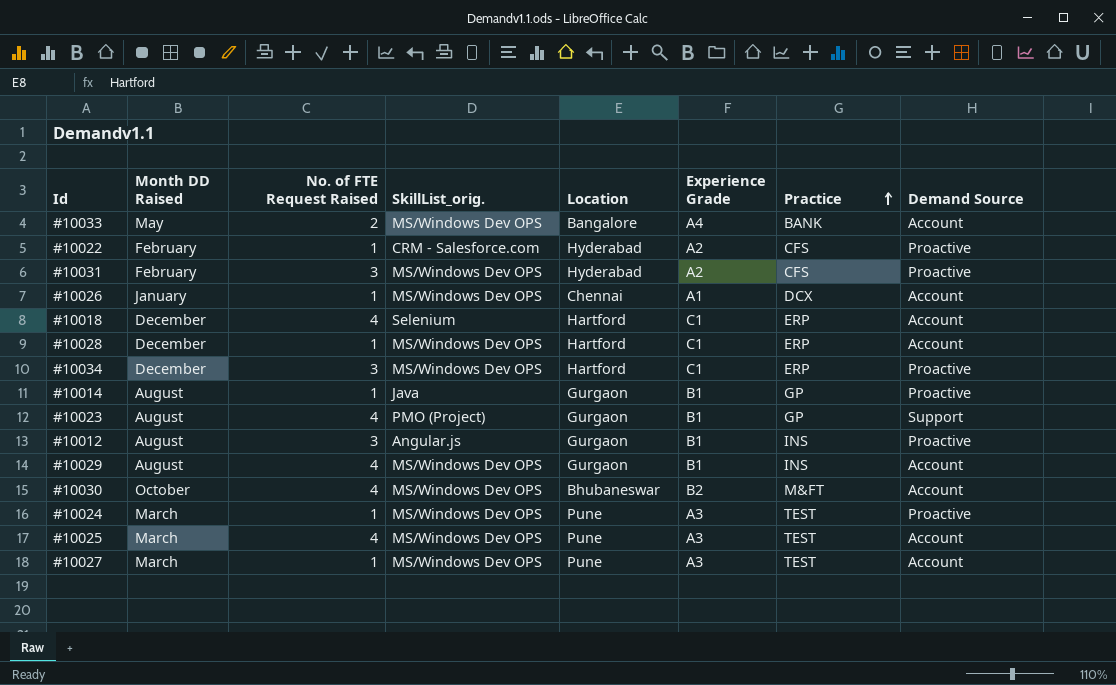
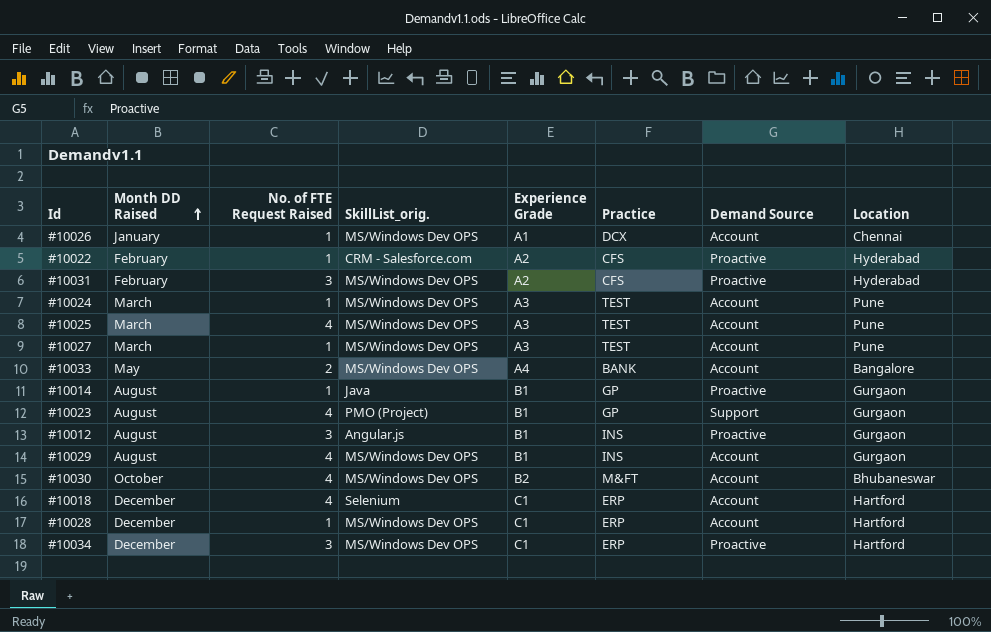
row order: Practice ascending -> Month DD Raised ascending
column Location | position: 5 -> 8
#10024 | Demand Source: Proactive -> Account

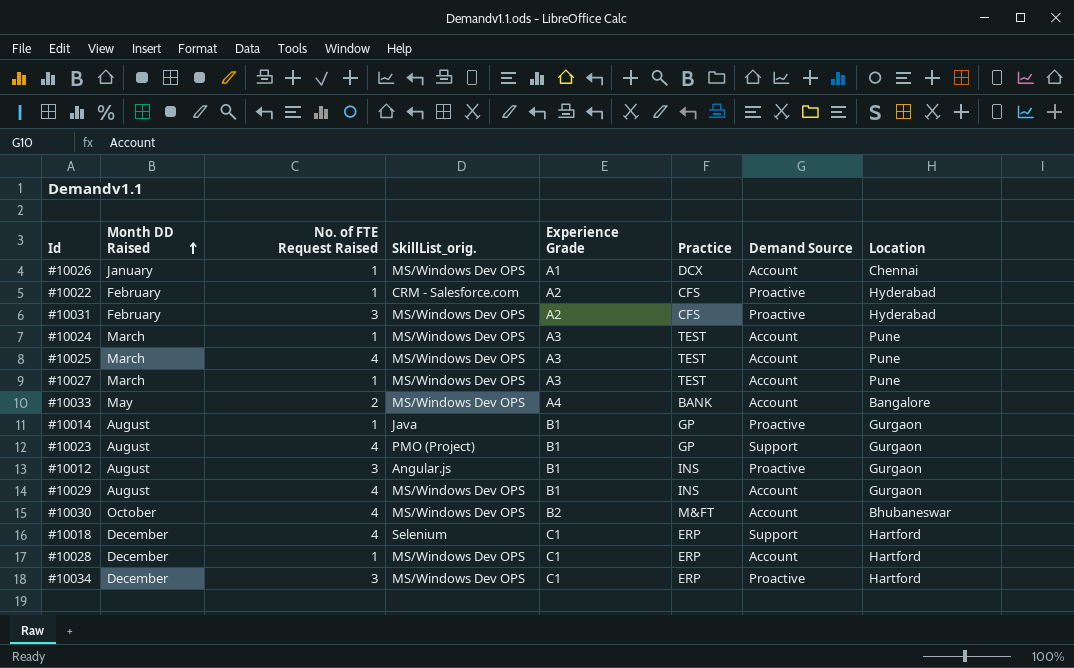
#10018 | Demand Source: Account -> Support

